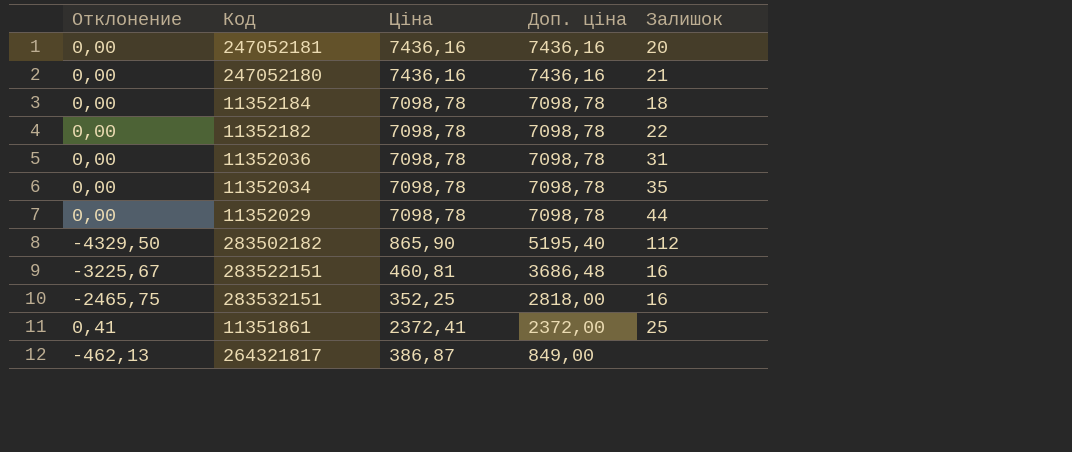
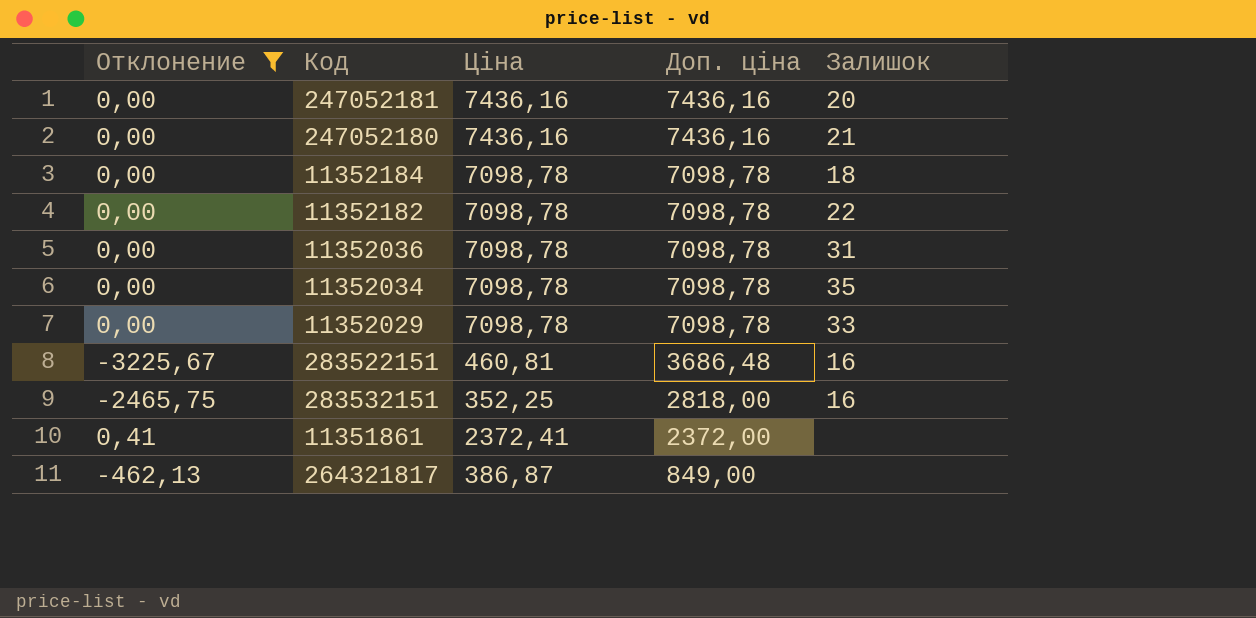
filter: none -> Отклонение != -4329,50
11352029 | Залишок: 44 -> 33
11351861 | Залишок: 25 -> none

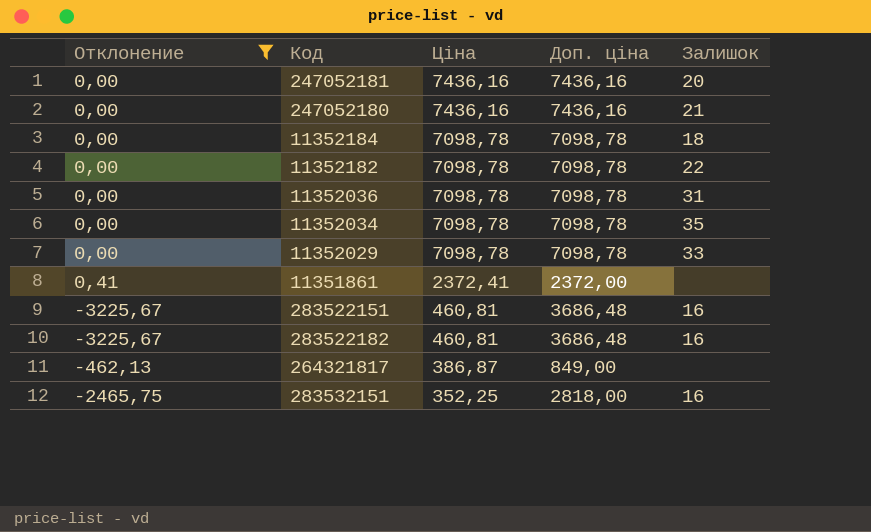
row order: Доп. ціна descending -> Ціна descending
row 283522182: none -> -3225,67 | 460,81 | 3686,48 | 16

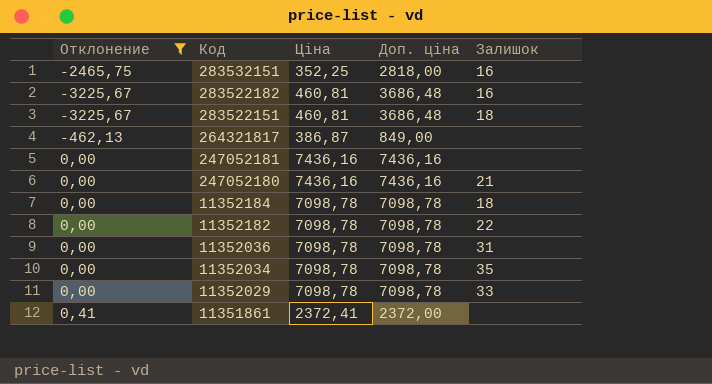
row order: Ціна descending -> Код descending
283522151 | Залишок: 16 -> 18
247052181 | Залишок: 20 -> none

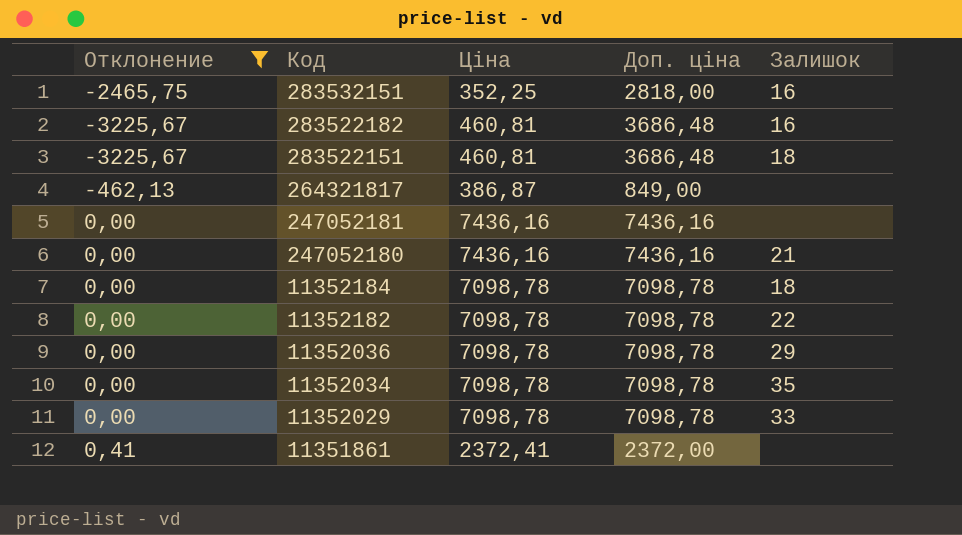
11352036 | Залишок: 31 -> 29

